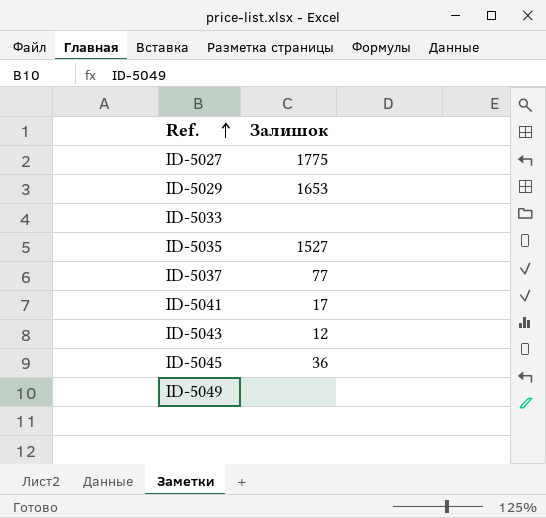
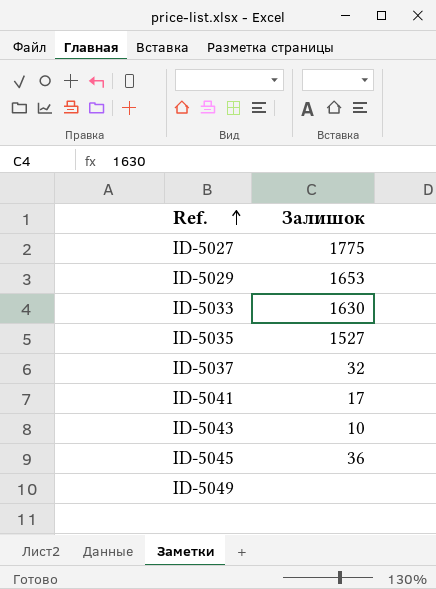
ID-5033 | Залишок: none -> 1630
ID-5037 | Залишок: 77 -> 32
ID-5043 | Залишок: 12 -> 10

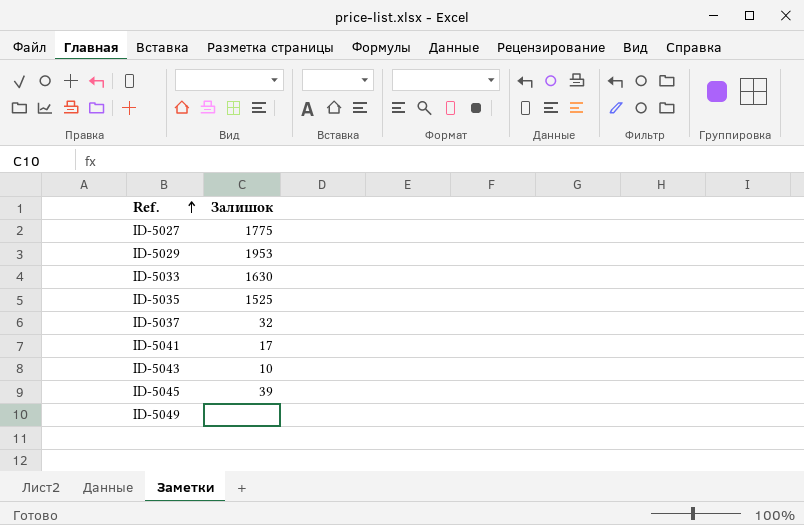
ID-5029 | Залишок: 1653 -> 1953
ID-5035 | Залишок: 1527 -> 1525
ID-5045 | Залишок: 36 -> 39

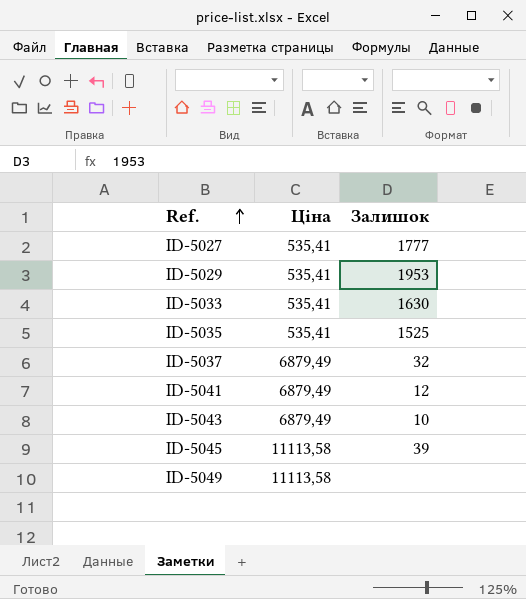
column Ціна | position: none -> 2
ID-5027 | Залишок: 1775 -> 1777
ID-5041 | Залишок: 17 -> 12

